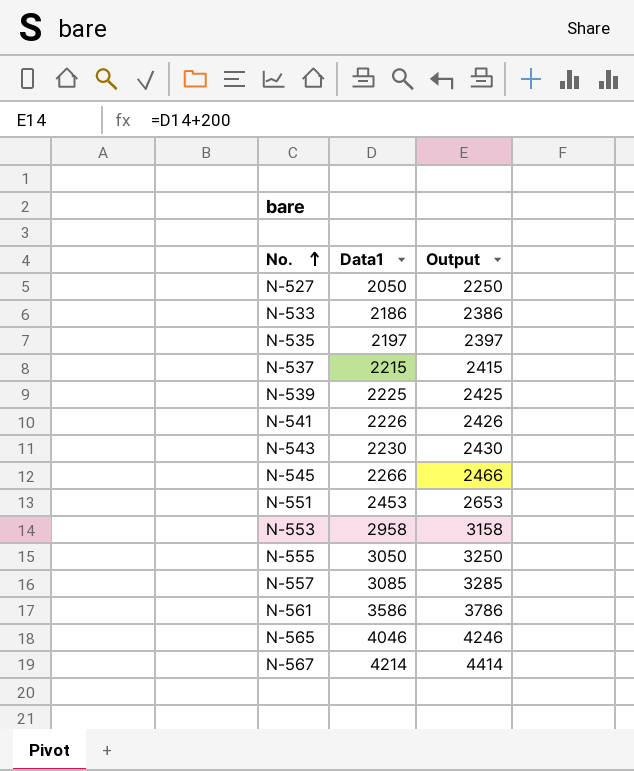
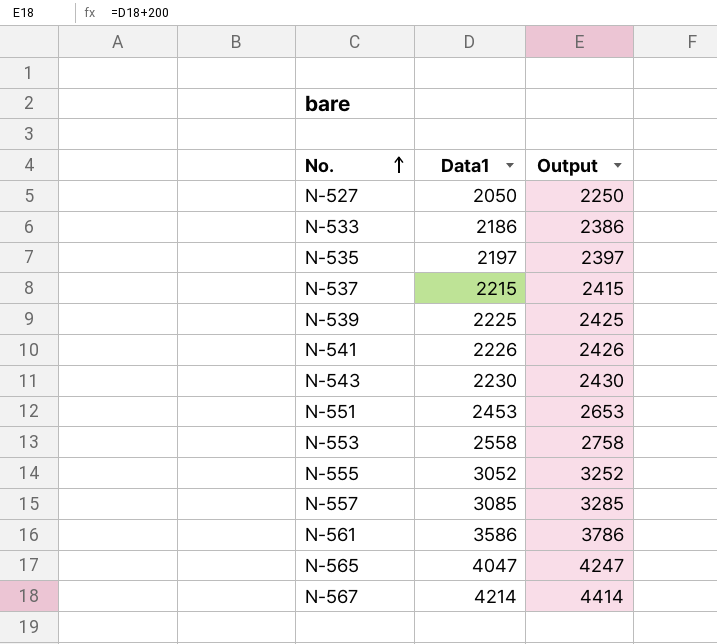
row N-545: 2266 | 2466 -> none
N-553 | Data1: 2958 -> 2558
N-553 | Output: 3158 -> 2758
N-555 | Data1: 3050 -> 3052
N-555 | Output: 3250 -> 3252
N-565 | Data1: 4046 -> 4047
N-565 | Output: 4246 -> 4247

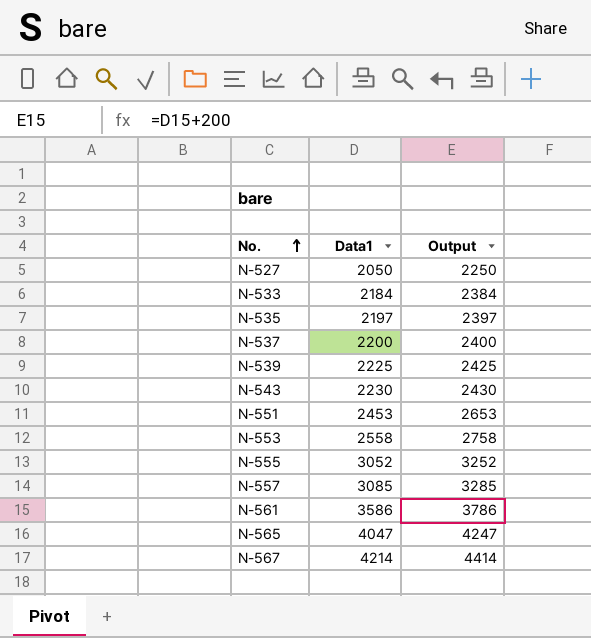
row N-541: 2226 | 2426 -> none
N-533 | Data1: 2186 -> 2184
N-533 | Output: 2386 -> 2384
N-537 | Data1: 2215 -> 2200
N-537 | Output: 2415 -> 2400

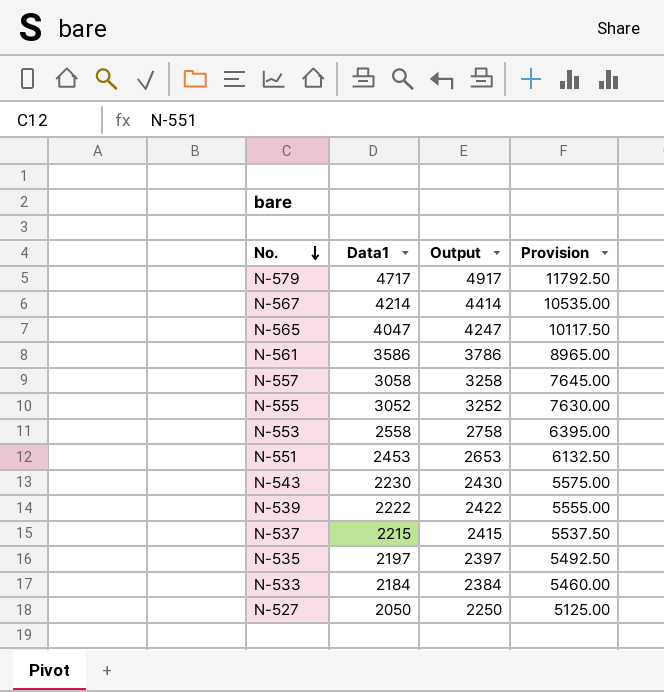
row order: No. ascending -> No. descending
column Provision | formula: none -> [Data1] * 2.5
row N-579: none -> 4717 | 4917 | 11792.50
N-557 | Data1: 3085 -> 3058
N-557 | Output: 3285 -> 3258
N-539 | Data1: 2225 -> 2222
N-539 | Output: 2425 -> 2422
N-537 | Data1: 2200 -> 2215
N-537 | Output: 2400 -> 2415

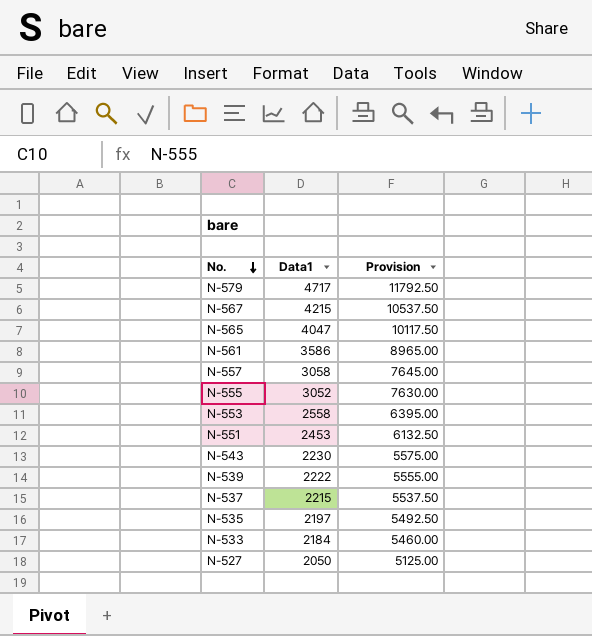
column Output | formula: [Data1] + 200 -> none
N-567 | Data1: 4214 -> 4215
N-567 | Provision: 10535.00 -> 10537.50

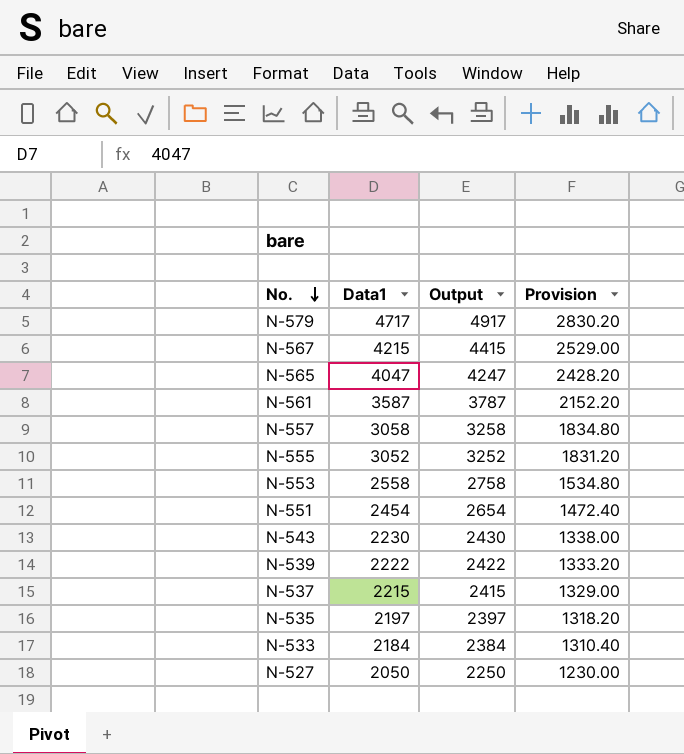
column Output | formula: none -> [Data1] + 200
column Provision | formula: [Data1] * 2.5 -> [Data1] * 0.6
N-561 | Data1: 3586 -> 3587
N-551 | Data1: 2453 -> 2454

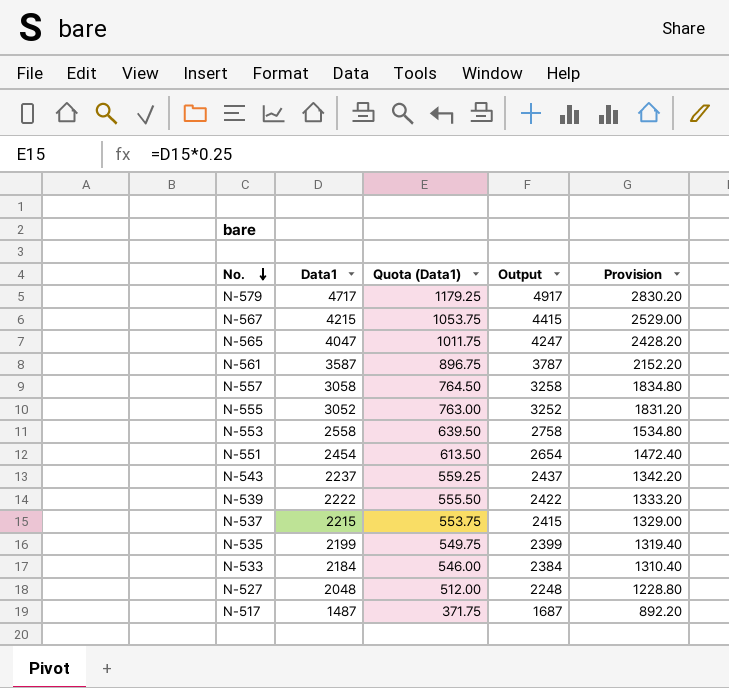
column Quota (Data1) | formula: none -> [Data1] * 0.25
N-543 | Data1: 2230 -> 2237
N-543 | Output: 2430 -> 2437
N-543 | Provision: 1338.00 -> 1342.20
N-535 | Data1: 2197 -> 2199
N-535 | Output: 2397 -> 2399
N-535 | Provision: 1318.20 -> 1319.40
N-527 | Data1: 2050 -> 2048
N-527 | Output: 2250 -> 2248
N-527 | Provision: 1230.00 -> 1228.80
row N-517: none -> 1487 | 371.75 | 1687 | 892.20

